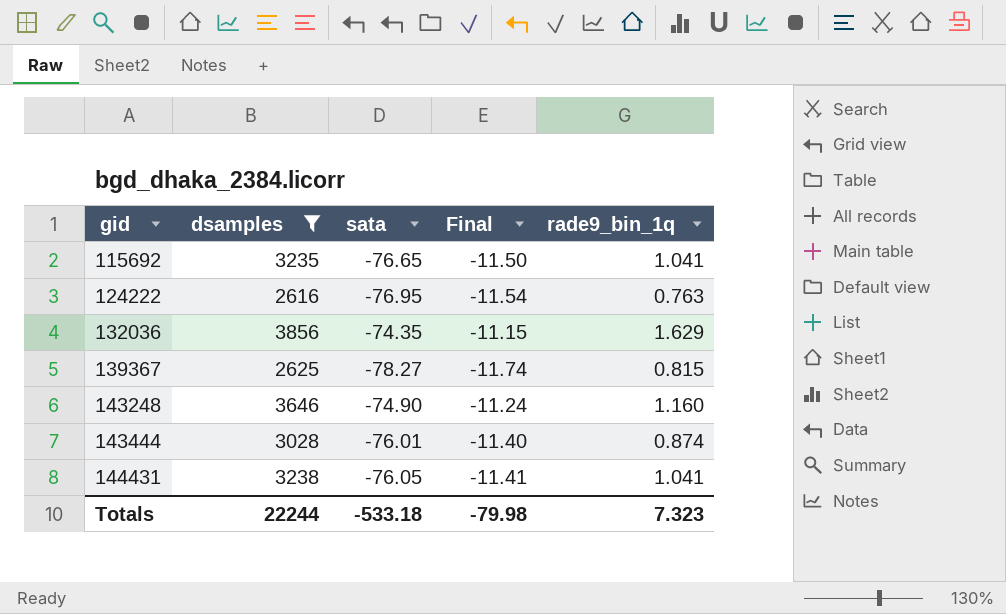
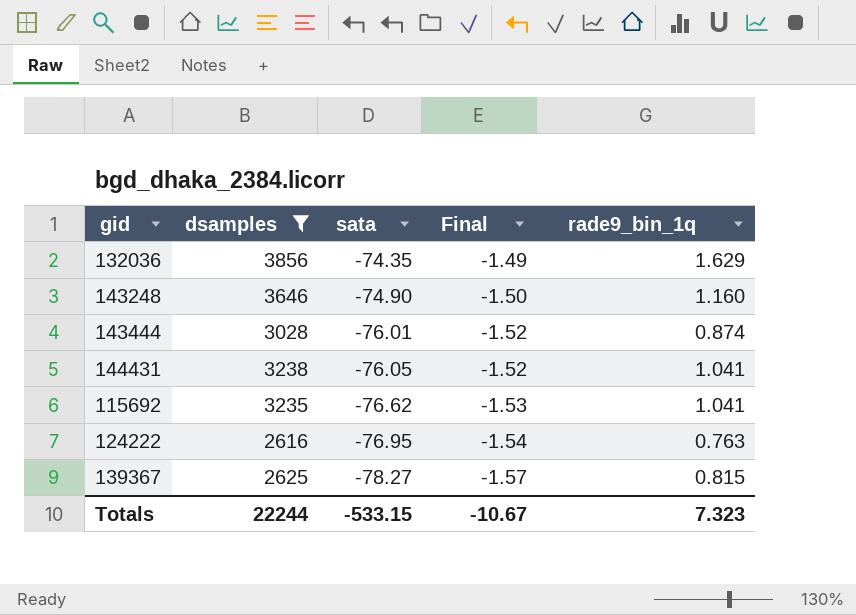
row order: gid ascending -> sata descending
column Final | formula: [sata] * 0.15 -> [sata] * 0.02
115692 | sata: -76.65 -> -76.62
Totals | sata: -533.18 -> -533.15
Totals | Final: -79.98 -> -10.67

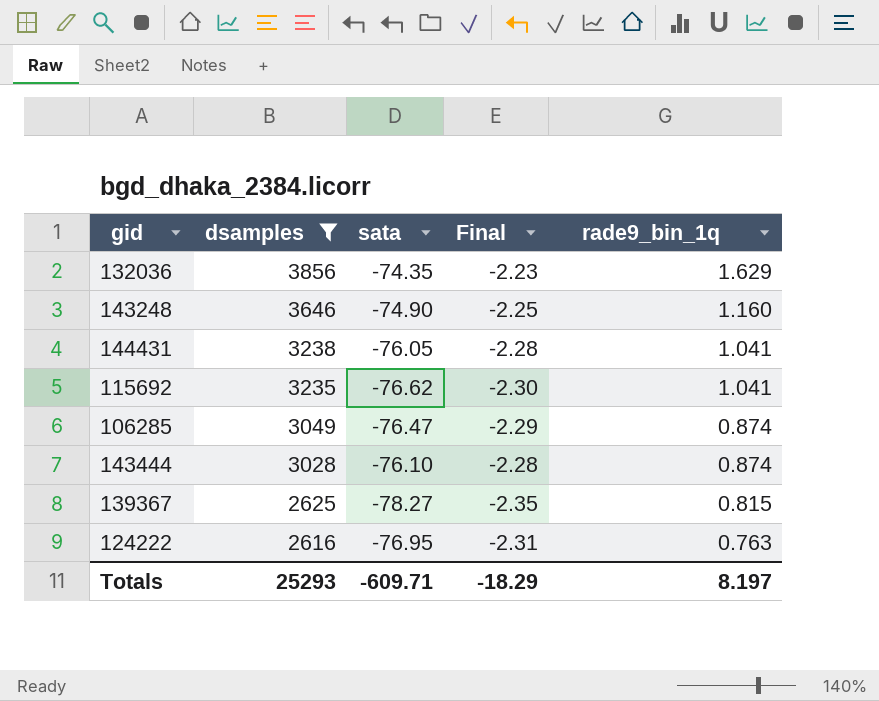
row order: sata descending -> dsamples descending
column Final | formula: [sata] * 0.02 -> [sata] * 0.03
row 106285: none -> 3049 | -76.47 | -2.29 | 0.874
143444 | sata: -76.01 -> -76.10
Totals | dsamples: 22244 -> 25293
Totals | sata: -533.15 -> -609.71
Totals | Final: -10.67 -> -18.29
Totals | rade9_bin_1q: 7.323 -> 8.197

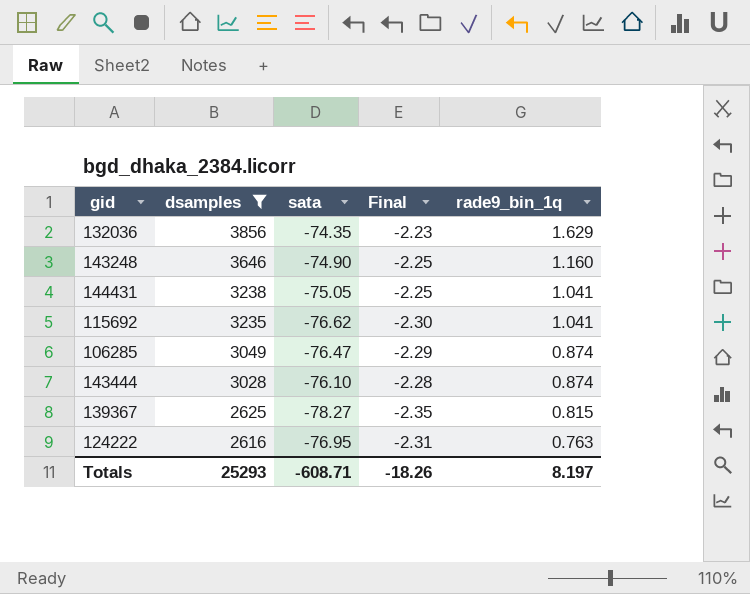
144431 | sata: -76.05 -> -75.05
144431 | Final: -2.28 -> -2.25
Totals | sata: -609.71 -> -608.71
Totals | Final: -18.29 -> -18.26

